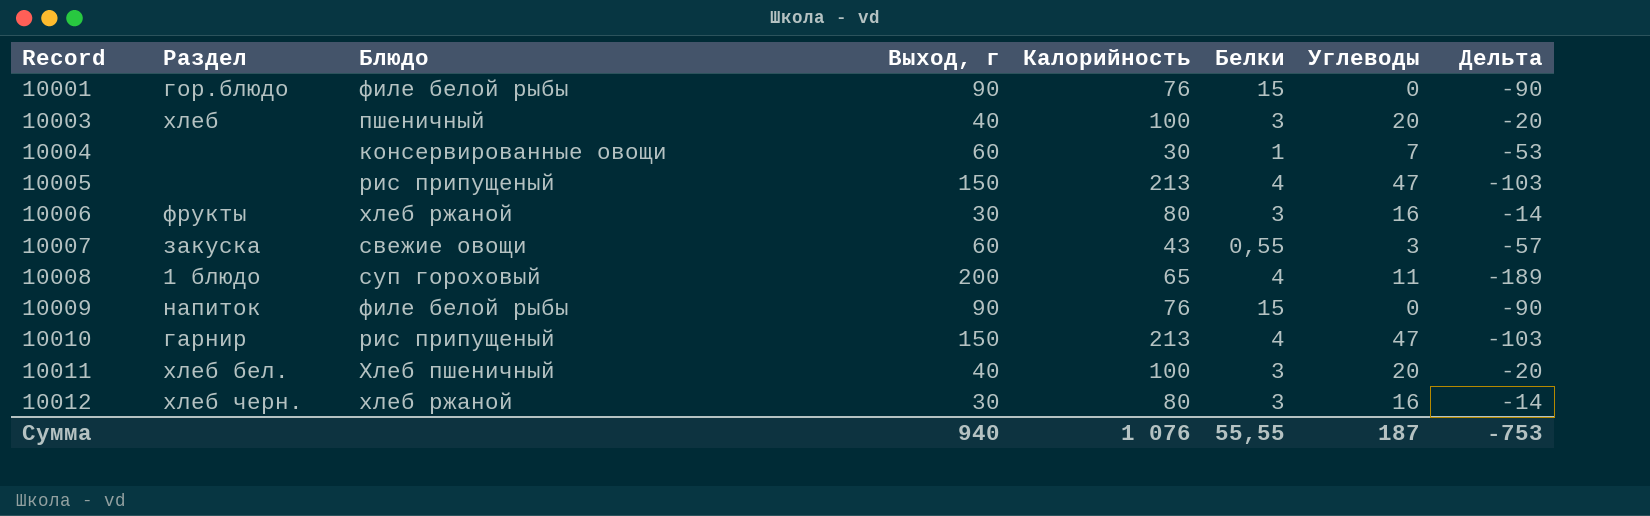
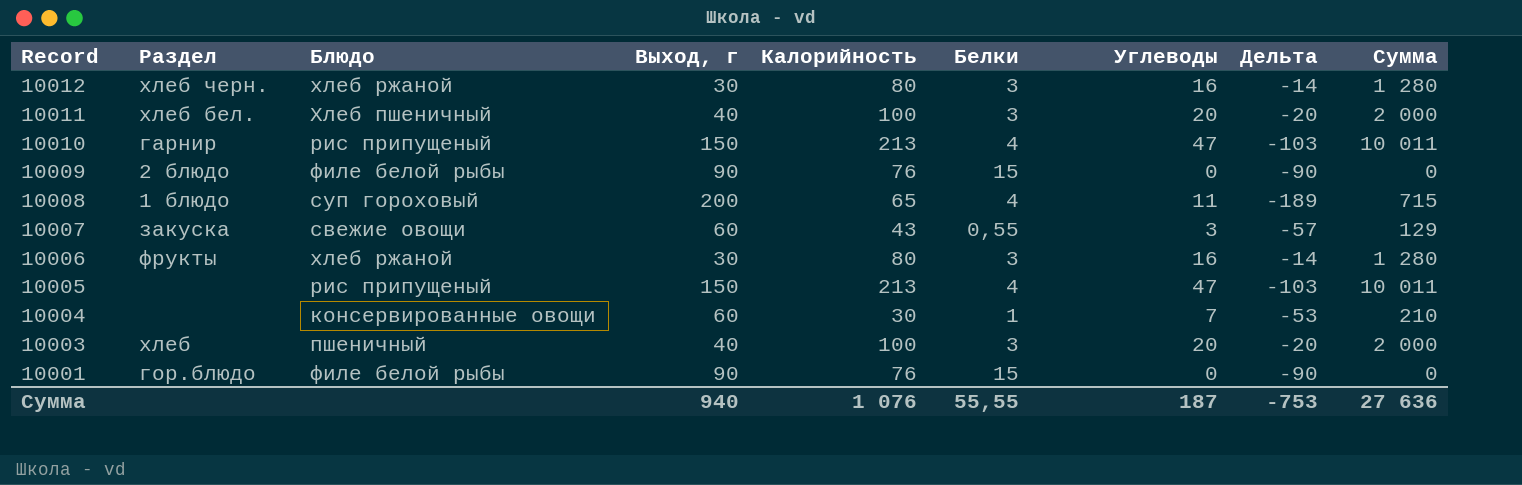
row order: Record ascending -> Record descending
column Сумма | formula: none -> [Калорийность] * [Углеводы]
10009 | Раздел: напиток -> 2 блюдо

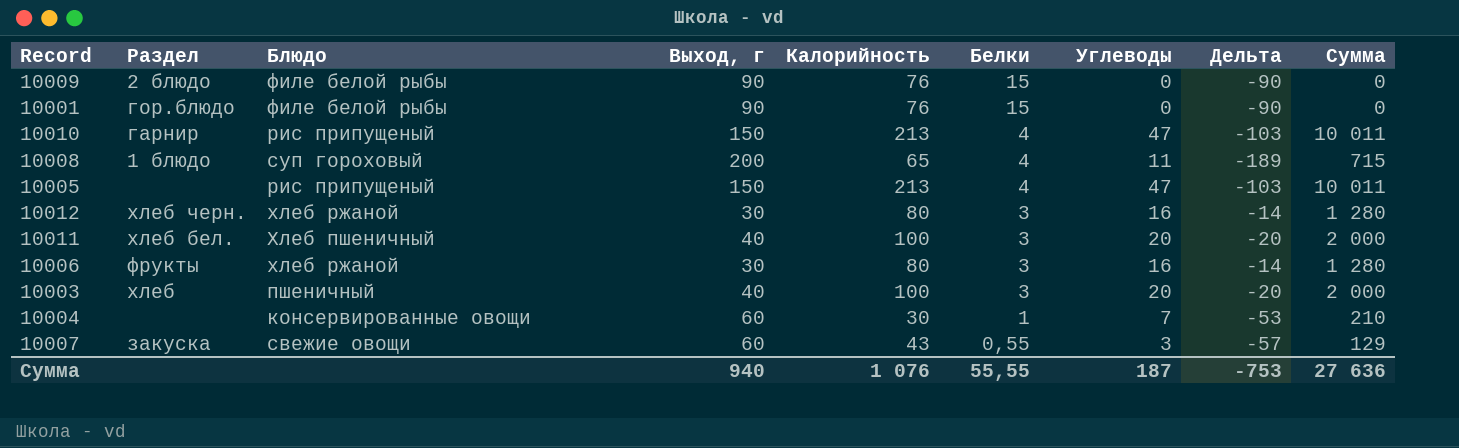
row order: Record descending -> Белки descending

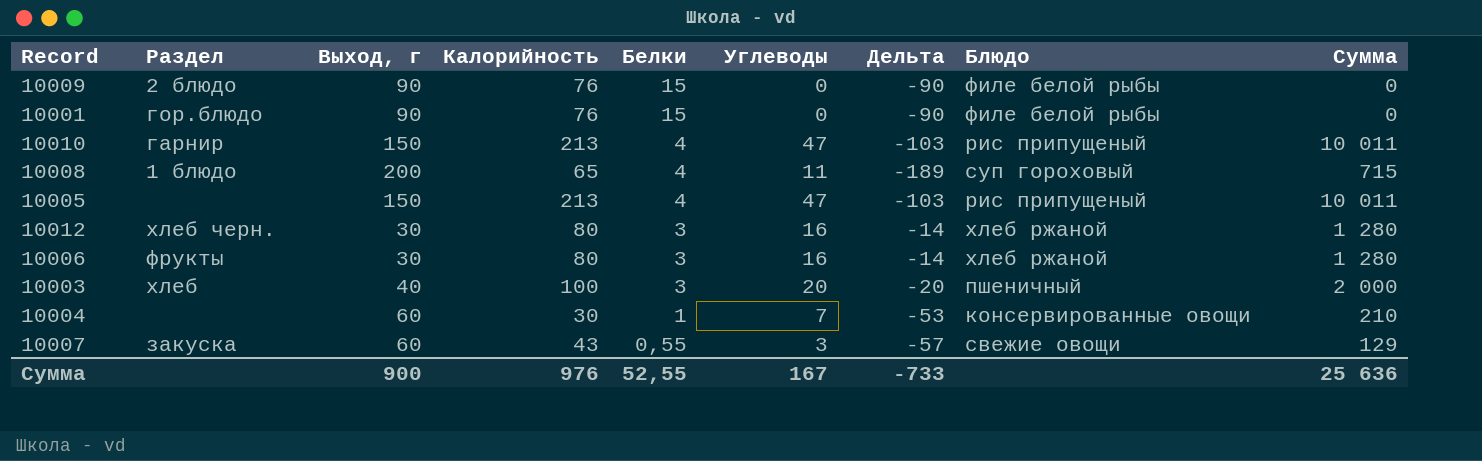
column Блюдо | position: 3 -> 8
row 10011: хлеб бел. | Хлеб пшеничный | 40 | 100 | 3 | 20 | -20 | 2 000 -> none
Сумма | Выход, г: 940 -> 900
Сумма | Калорийность: 1 076 -> 976
Сумма | Белки: 55,55 -> 52,55
Сумма | Углеводы: 187 -> 167
Сумма | Дельта: -753 -> -733
Сумма | Сумма: 27 636 -> 25 636

